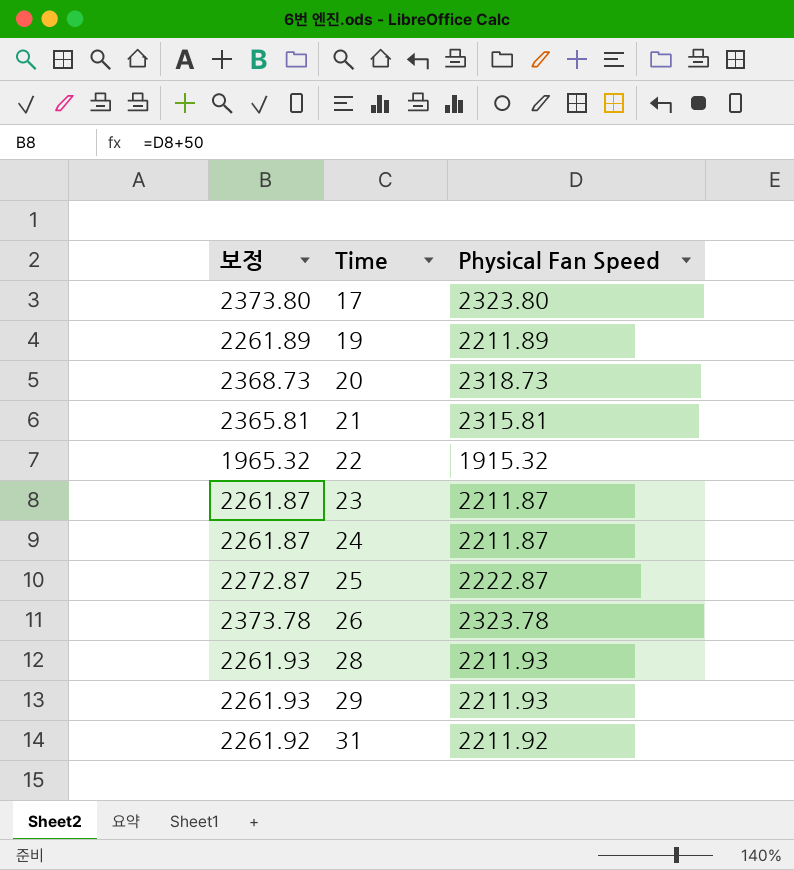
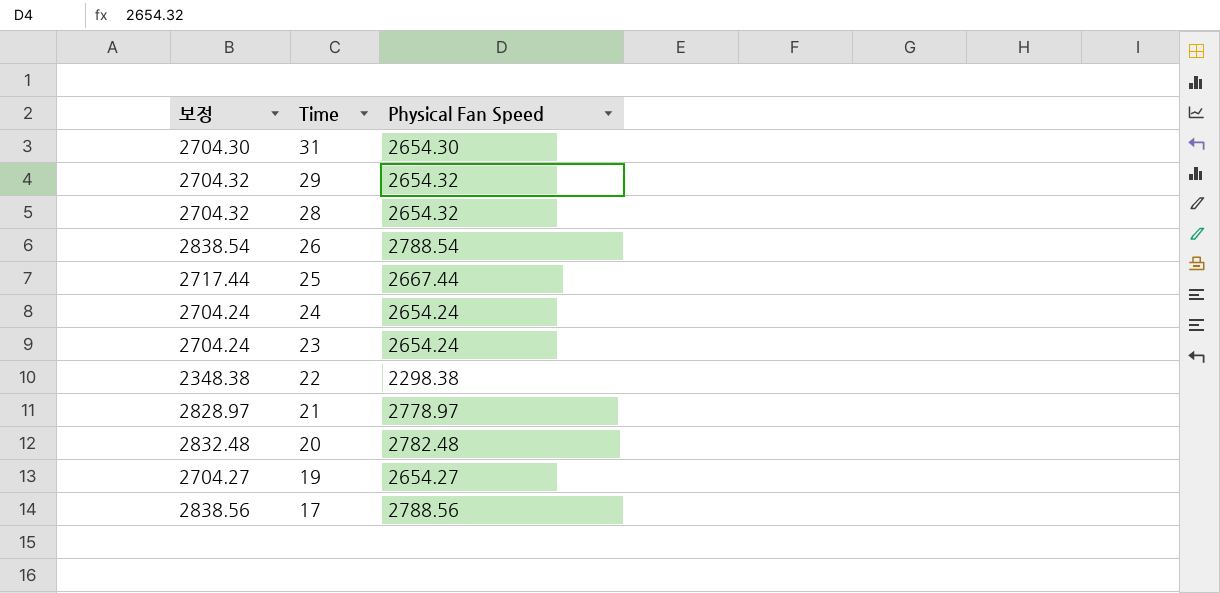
row order: Time ascending -> Time descending
31 | 보정: 2261.92 -> 2704.30
31 | Physical Fan Speed: 2211.92 -> 2654.30
29 | 보정: 2261.93 -> 2704.32
29 | Physical Fan Speed: 2211.93 -> 2654.32
28 | 보정: 2261.93 -> 2704.32
28 | Physical Fan Speed: 2211.93 -> 2654.32
26 | 보정: 2373.78 -> 2838.54
26 | Physical Fan Speed: 2323.78 -> 2788.54
25 | 보정: 2272.87 -> 2717.44
25 | Physical Fan Speed: 2222.87 -> 2667.44
24 | 보정: 2261.87 -> 2704.24
24 | Physical Fan Speed: 2211.87 -> 2654.24
23 | 보정: 2261.87 -> 2704.24
23 | Physical Fan Speed: 2211.87 -> 2654.24
22 | 보정: 1965.32 -> 2348.38
22 | Physical Fan Speed: 1915.32 -> 2298.38
21 | 보정: 2365.81 -> 2828.97
21 | Physical Fan Speed: 2315.81 -> 2778.97
20 | 보정: 2368.73 -> 2832.48
20 | Physical Fan Speed: 2318.73 -> 2782.48
19 | 보정: 2261.89 -> 2704.27
19 | Physical Fan Speed: 2211.89 -> 2654.27
17 | 보정: 2373.80 -> 2838.56
17 | Physical Fan Speed: 2323.80 -> 2788.56

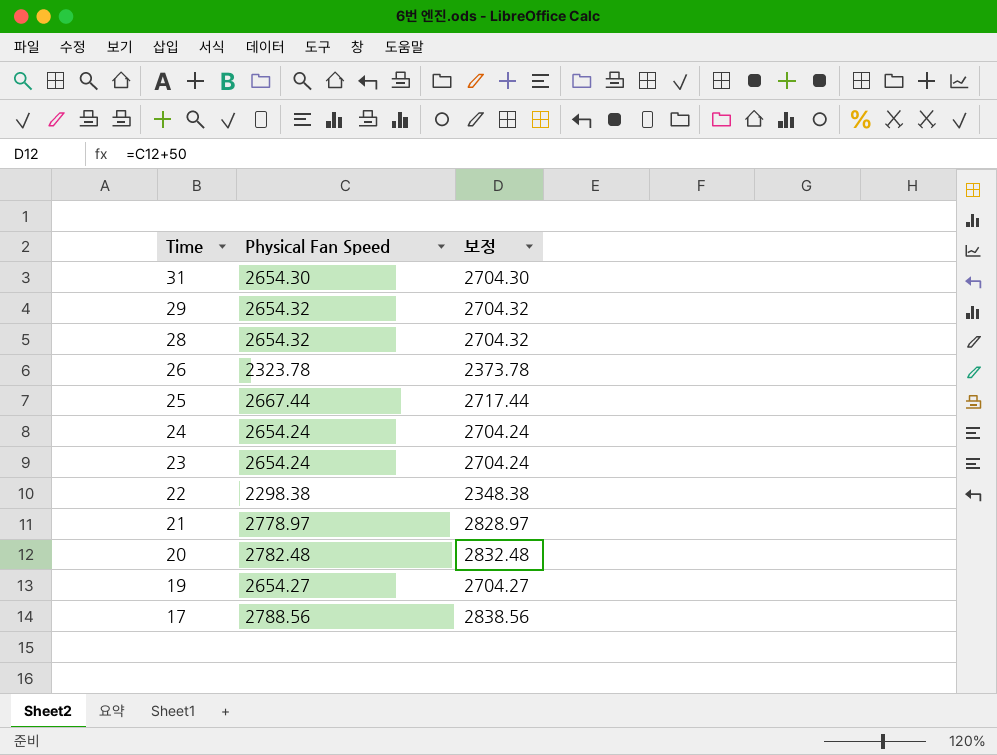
column 보정 | position: 1 -> 3
26 | Physical Fan Speed: 2788.54 -> 2323.78
26 | 보정: 2838.54 -> 2373.78

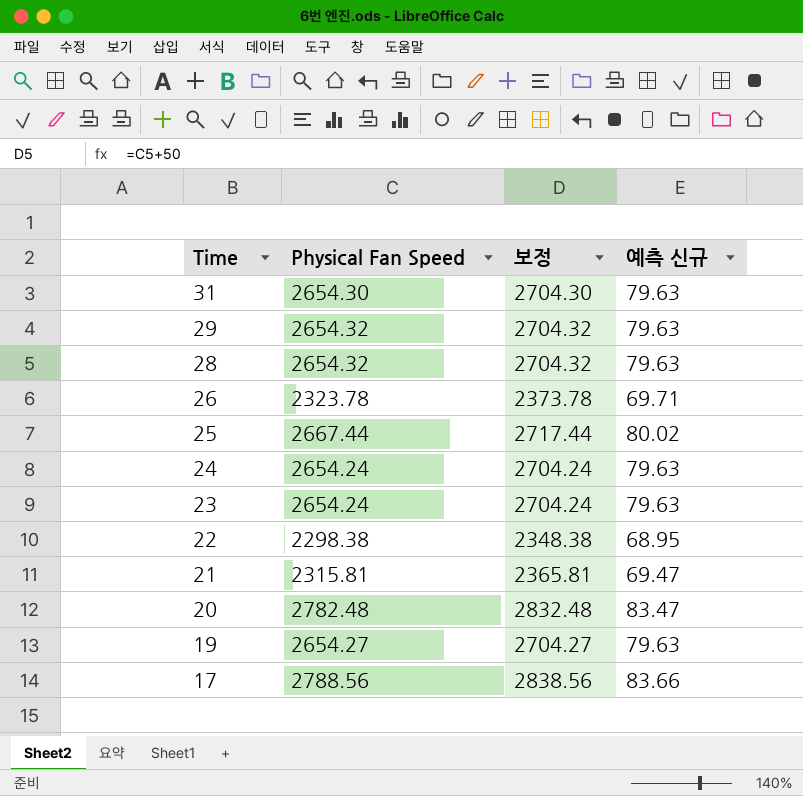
column 예측 신규 | formula: none -> [Physical Fan Speed] * 0.03
21 | Physical Fan Speed: 2778.97 -> 2315.81
21 | 보정: 2828.97 -> 2365.81

